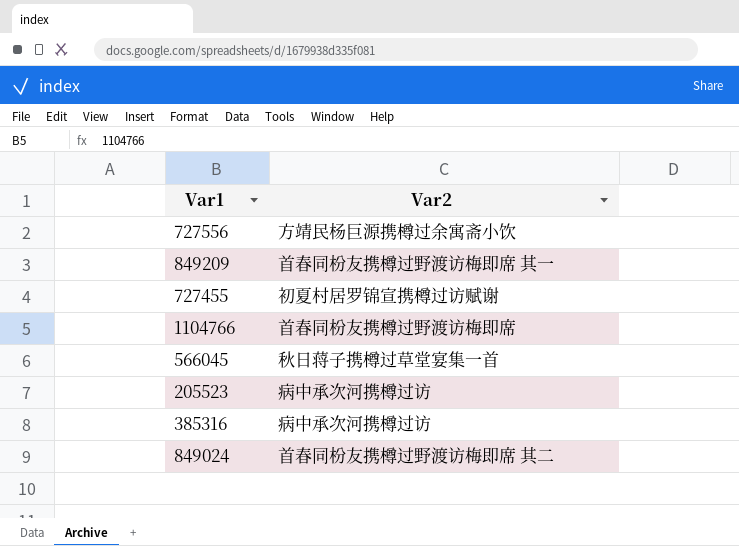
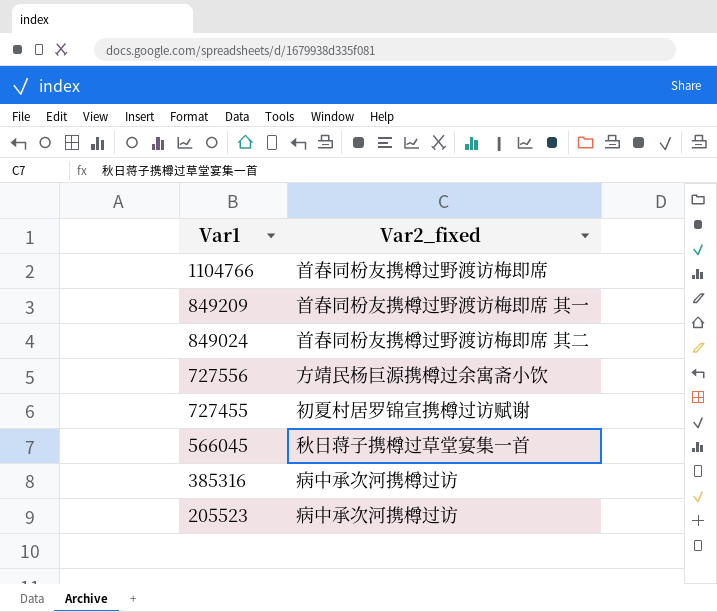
row order: none -> Var1 descending
column name: Var2 -> Var2_fixed

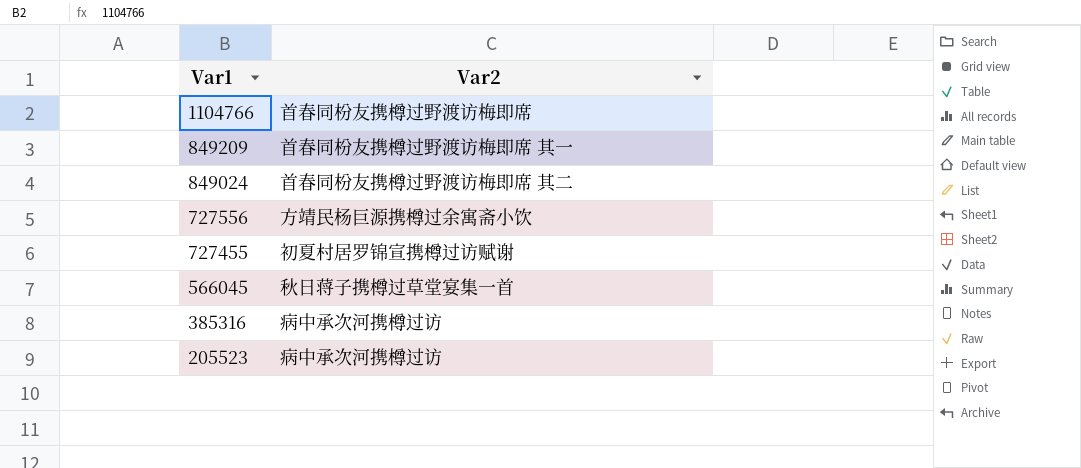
column name: Var2_fixed -> Var2

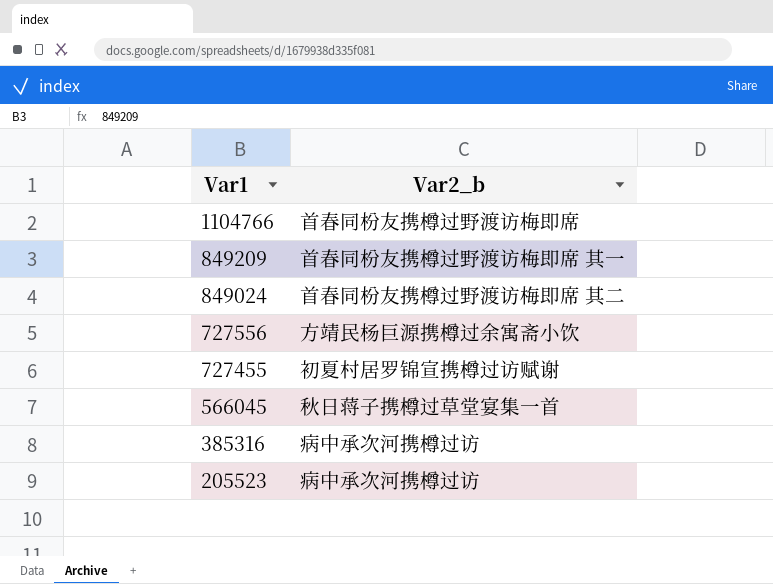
column name: Var2 -> Var2_b

